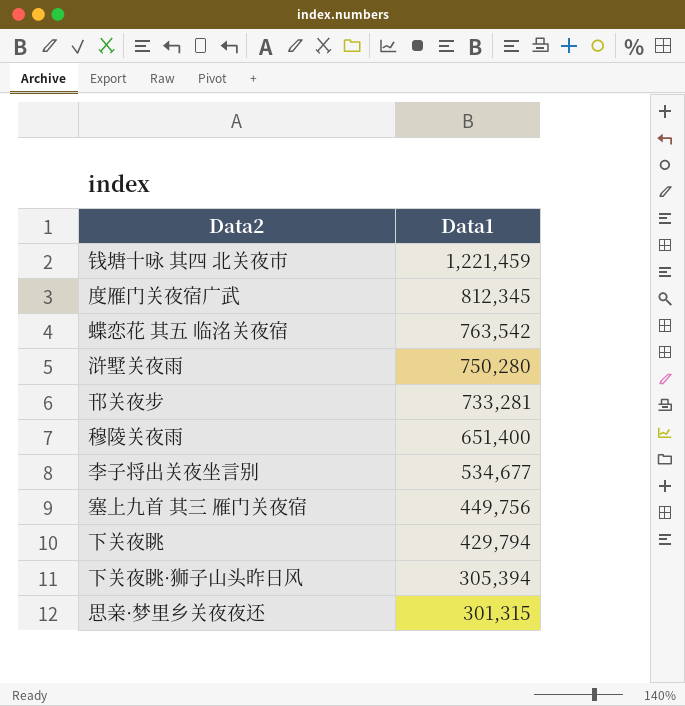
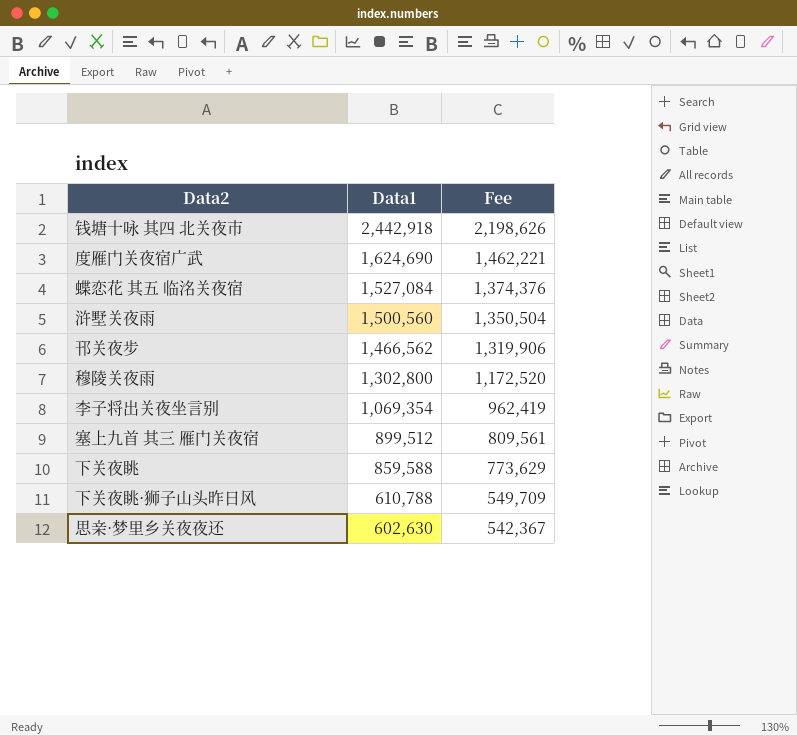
column Fee | formula: none -> [Data1] * 0.9
钱塘十咏 其四 北关夜市 | Data1: 1,221,459 -> 2,442,918
度雁门关夜宿广武 | Data1: 812,345 -> 1,624,690
蝶恋花 其五 临洺关夜宿 | Data1: 763,542 -> 1,527,084
浒墅关夜雨 | Data1: 750,280 -> 1,500,560
邗关夜步 | Data1: 733,281 -> 1,466,562
穆陵关夜雨 | Data1: 651,400 -> 1,302,800
李子将出关夜坐言别 | Data1: 534,677 -> 1,069,354
塞上九首 其三 雁门关夜宿 | Data1: 449,756 -> 899,512
下关夜眺 | Data1: 429,794 -> 859,588
下关夜眺·狮子山头昨日风 | Data1: 305,394 -> 610,788
思亲·梦里乡关夜夜还 | Data1: 301,315 -> 602,630

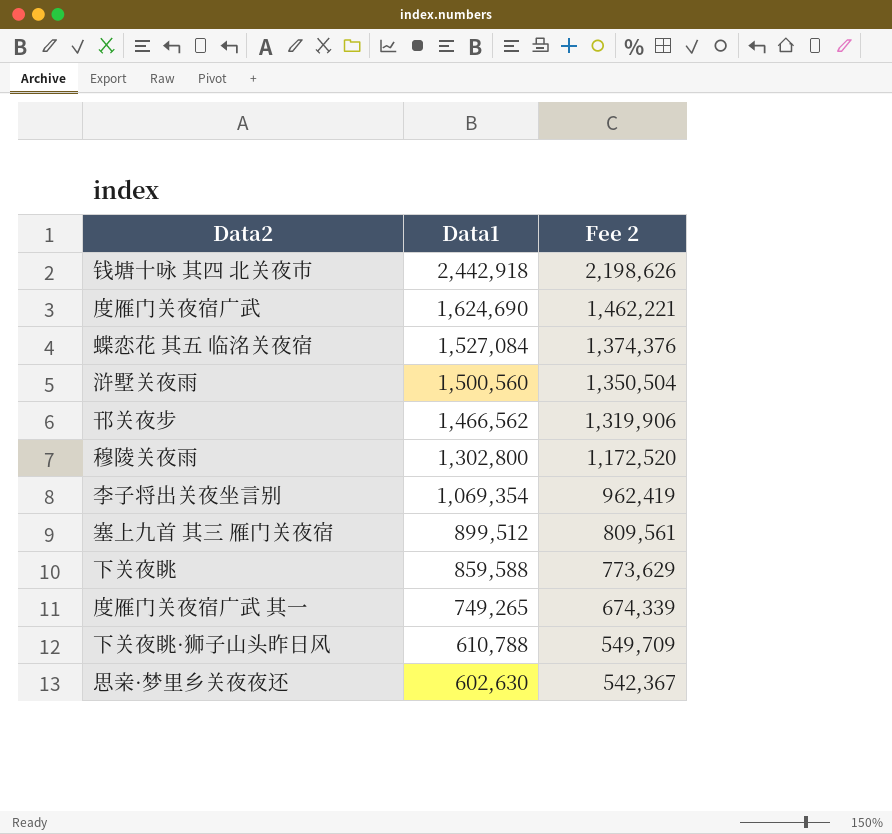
column name: Fee -> Fee 2
row 度雁门关夜宿广武 其一: none -> 749,265 | 674,339

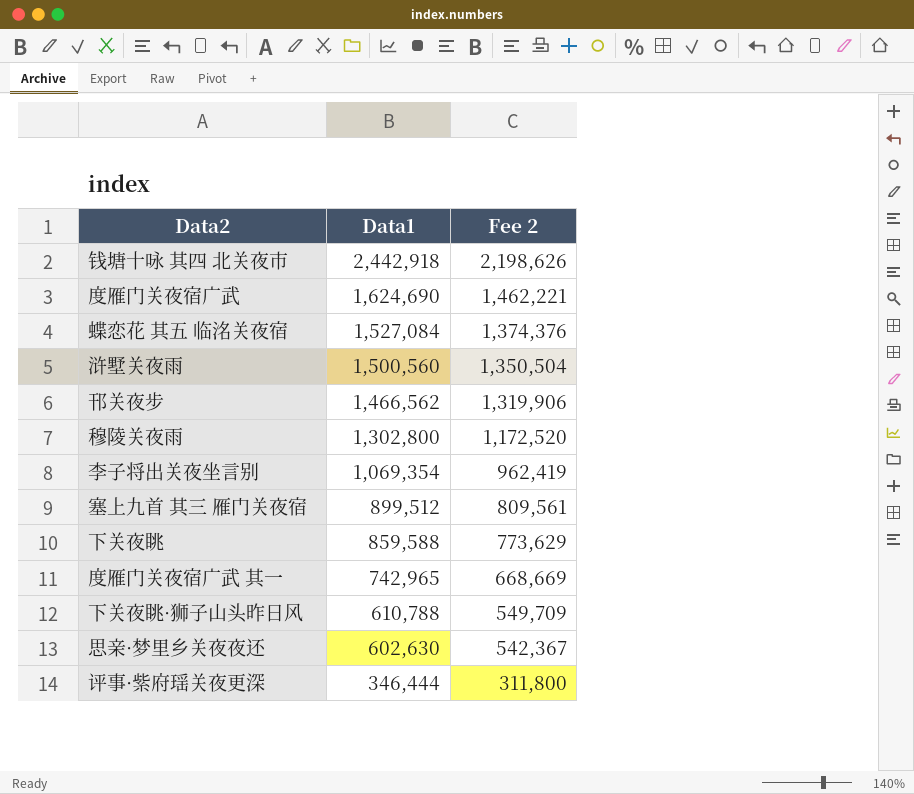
度雁门关夜宿广武 其一 | Data1: 749,265 -> 742,965
度雁门关夜宿广武 其一 | Fee 2: 674,339 -> 668,669
row 评事·紫府瑶关夜更深: none -> 346,444 | 311,800

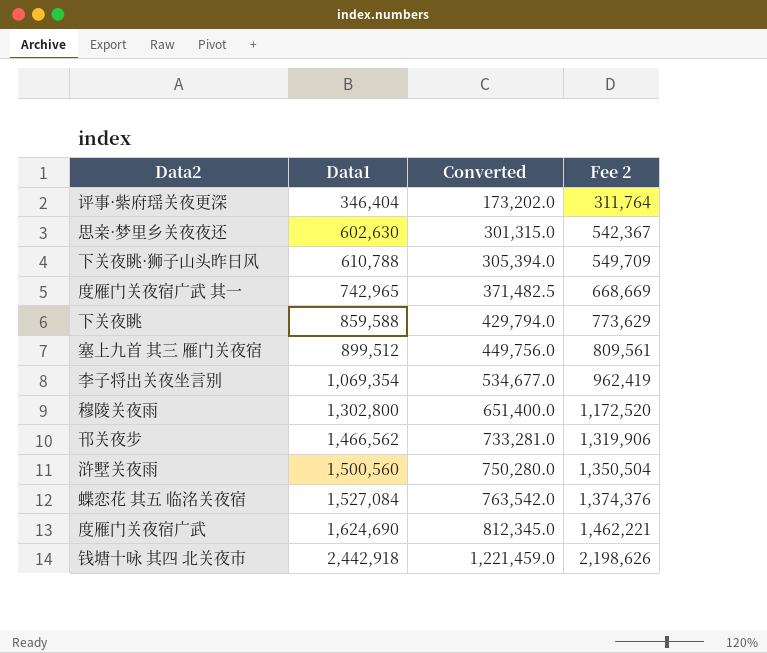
row order: Data1 descending -> Data1 ascending
column Converted | formula: none -> [Data1] * 0.5
评事·紫府瑶关夜更深 | Data1: 346,444 -> 346,404
评事·紫府瑶关夜更深 | Fee 2: 311,800 -> 311,764

